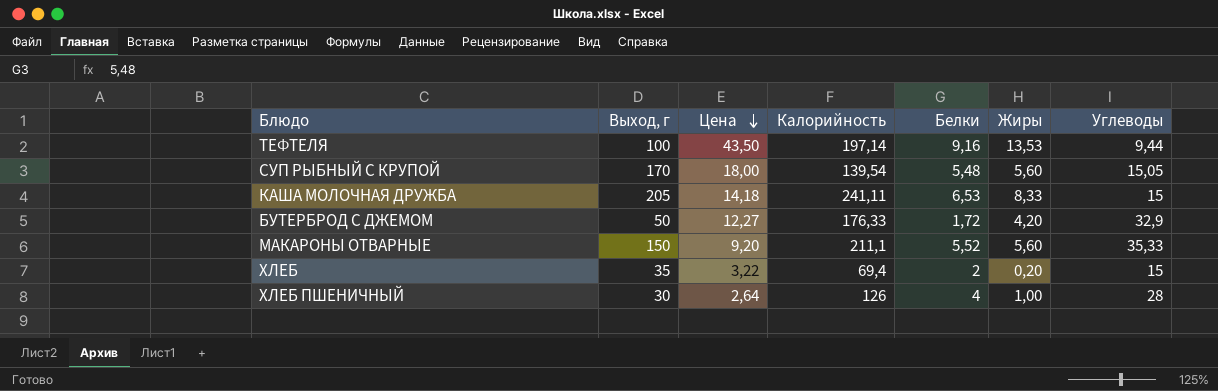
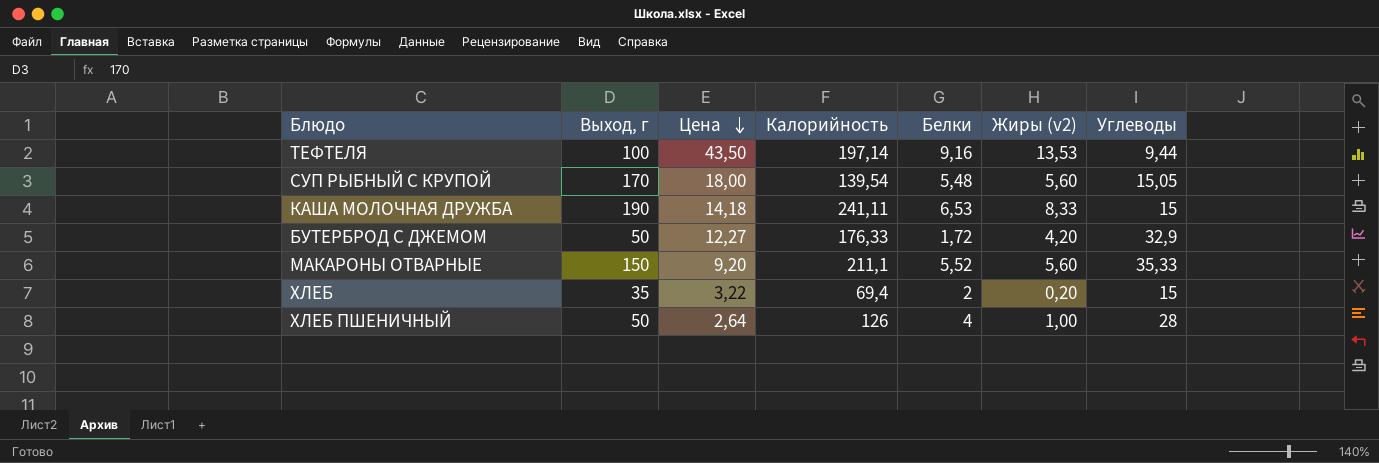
column name: Жиры -> Жиры (v2)
КАША МОЛОЧНАЯ ДРУЖБА | Выход, г: 205 -> 190
ХЛЕБ ПШЕНИЧНЫЙ | Выход, г: 30 -> 50

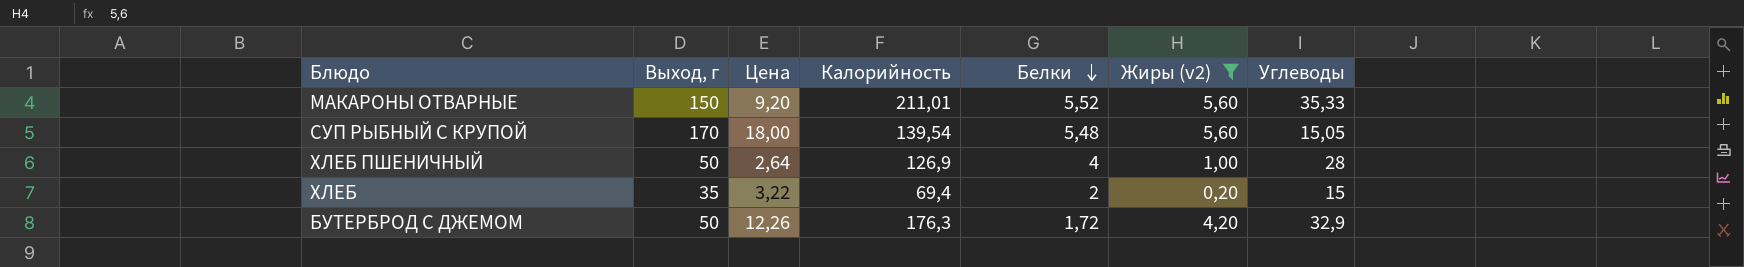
filter: none -> Жиры (v2) <= 5,60
row order: Цена descending -> Белки descending
МАКАРОНЫ ОТВАРНЫЕ | Калорийность: 211,1 -> 211,01
ХЛЕБ ПШЕНИЧНЫЙ | Калорийность: 126 -> 126,9
БУТЕРБРОД С ДЖЕМОМ | Цена: 12,27 -> 12,26
БУТЕРБРОД С ДЖЕМОМ | Калорийность: 176,33 -> 176,3

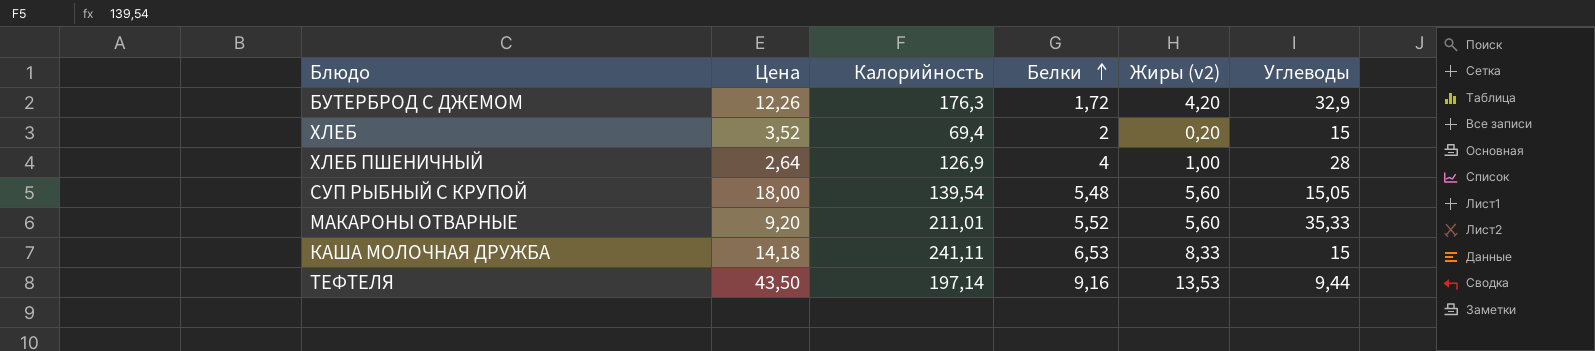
filter: Жиры (v2) <= 5,60 -> none
row order: Белки descending -> Белки ascending
column Выход, г | position: 2 -> none
ХЛЕБ | Цена: 3,22 -> 3,52

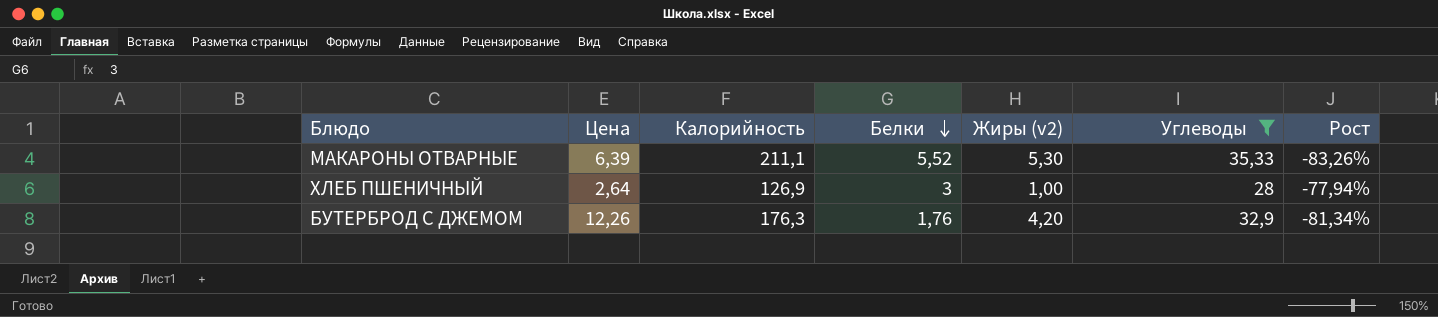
filter: none -> Углеводы >= 28
row order: Белки ascending -> Белки descending
column Рост | formula: none -> ([Углеводы] - [Калорийность]) / [Калорийность]
МАКАРОНЫ ОТВАРНЫЕ | Цена: 9,20 -> 6,39
МАКАРОНЫ ОТВАРНЫЕ | Калорийность: 211,01 -> 211,1
МАКАРОНЫ ОТВАРНЫЕ | Жиры (v2): 5,60 -> 5,30
ХЛЕБ ПШЕНИЧНЫЙ | Белки: 4 -> 3
БУТЕРБРОД С ДЖЕМОМ | Белки: 1,72 -> 1,76

